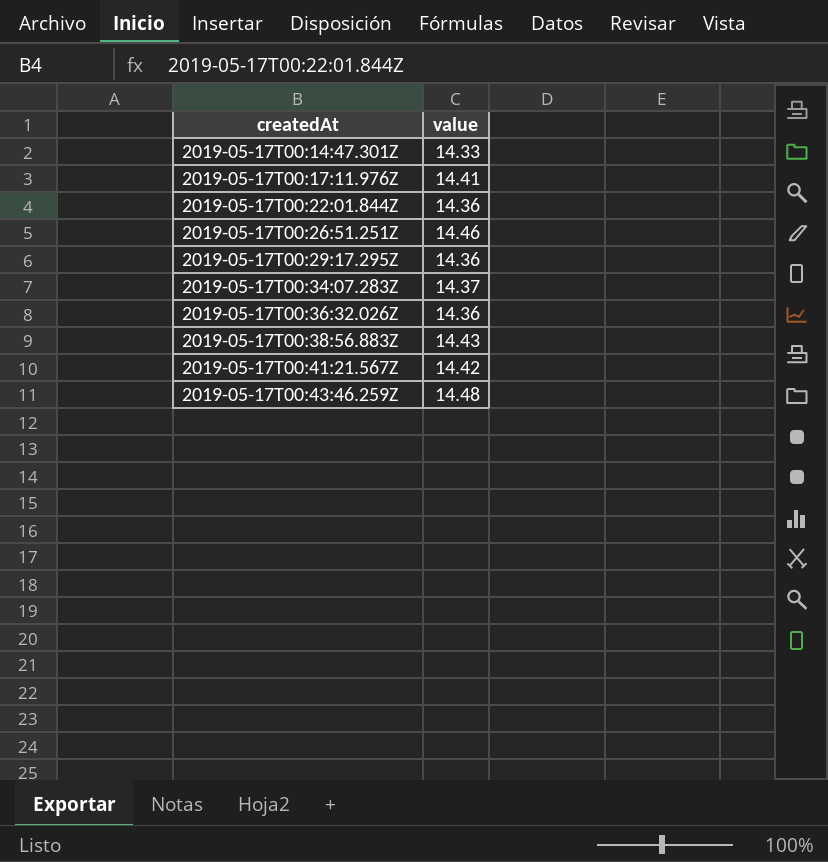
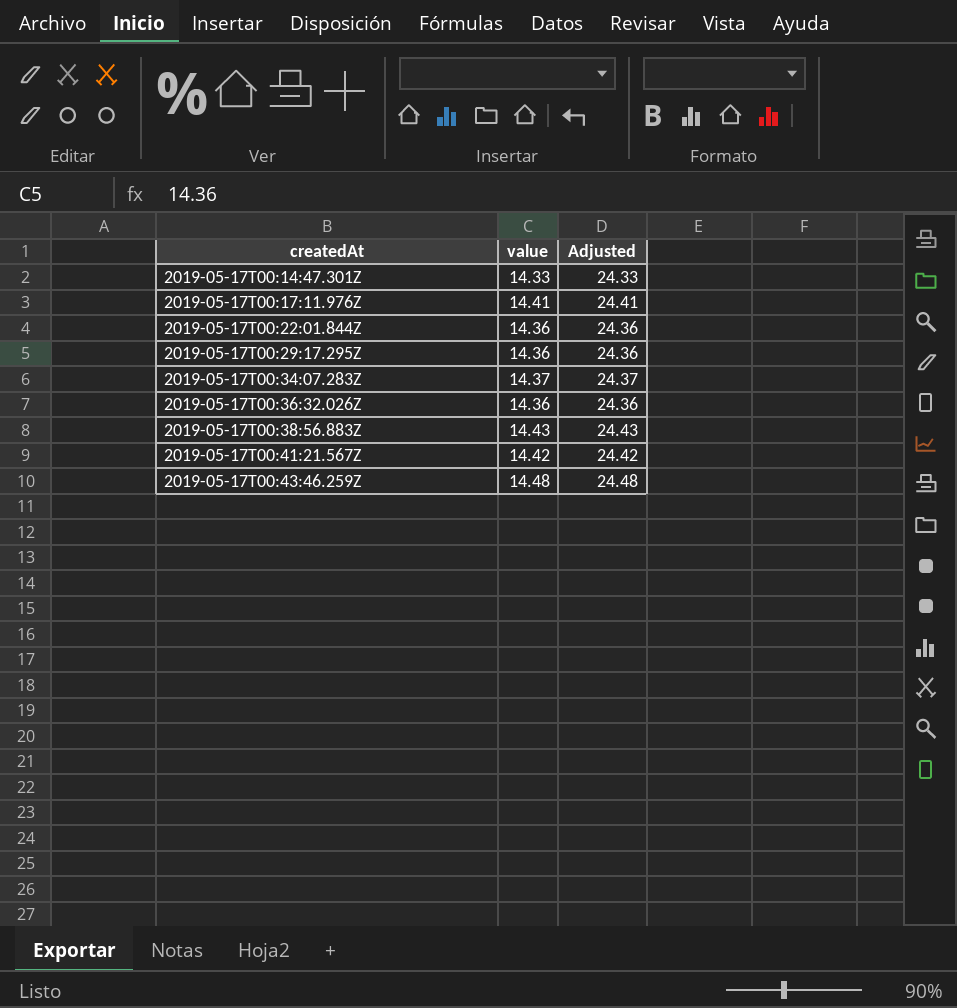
column Adjusted | formula: none -> [value] + 10
row 2019-05-17T00:26:51.251Z: 14.46 -> none

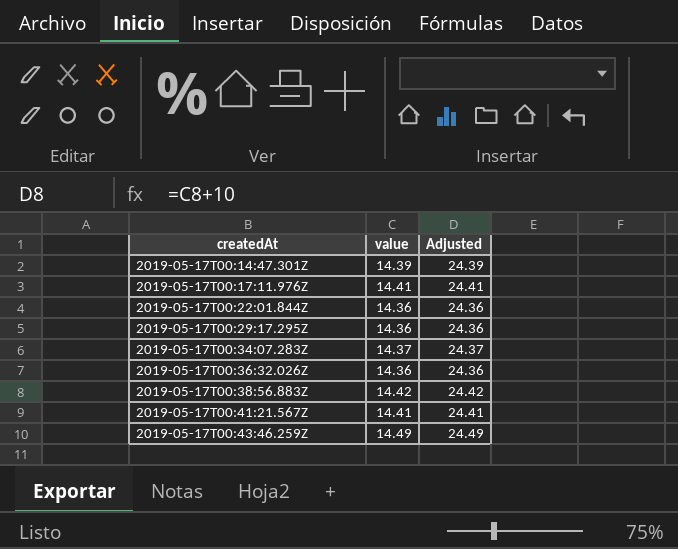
2019-05-17T00:14:47.301Z | value: 14.33 -> 14.39
2019-05-17T00:14:47.301Z | Adjusted: 24.33 -> 24.39
2019-05-17T00:38:56.883Z | value: 14.43 -> 14.42
2019-05-17T00:38:56.883Z | Adjusted: 24.43 -> 24.42
2019-05-17T00:41:21.567Z | value: 14.42 -> 14.41
2019-05-17T00:41:21.567Z | Adjusted: 24.42 -> 24.41
2019-05-17T00:43:46.259Z | value: 14.48 -> 14.49
2019-05-17T00:43:46.259Z | Adjusted: 24.48 -> 24.49

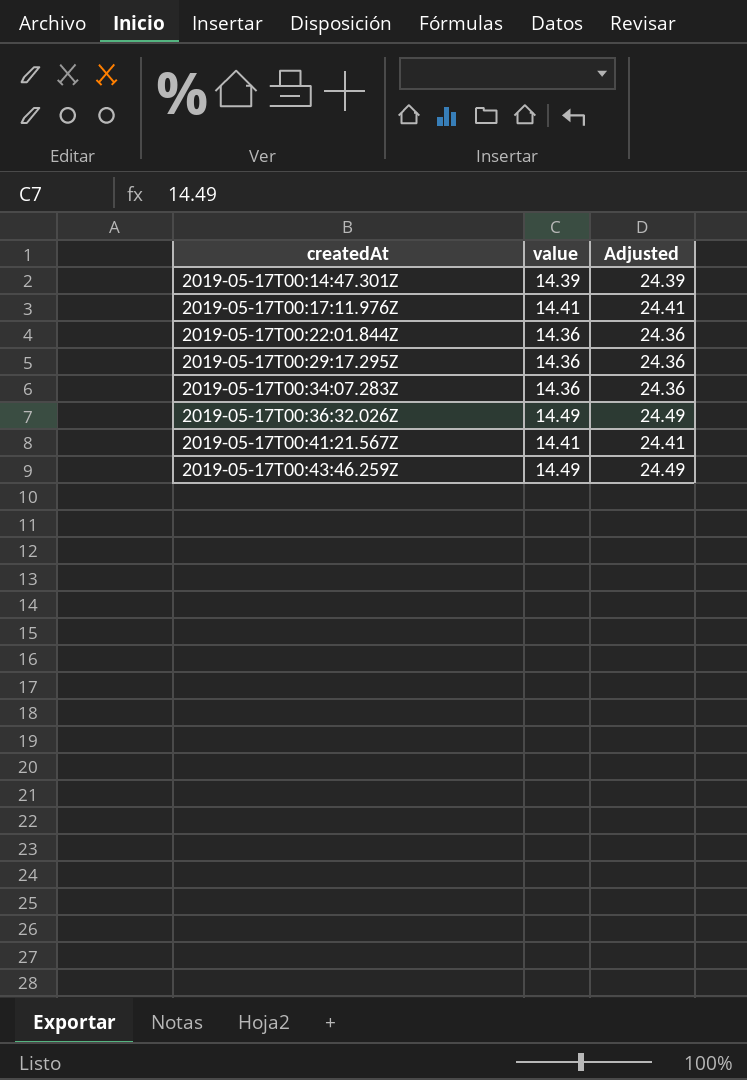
row 2019-05-17T00:38:56.883Z: 14.42 | 24.42 -> none
2019-05-17T00:34:07.283Z | value: 14.37 -> 14.36
2019-05-17T00:34:07.283Z | Adjusted: 24.37 -> 24.36
2019-05-17T00:36:32.026Z | value: 14.36 -> 14.49
2019-05-17T00:36:32.026Z | Adjusted: 24.36 -> 24.49

